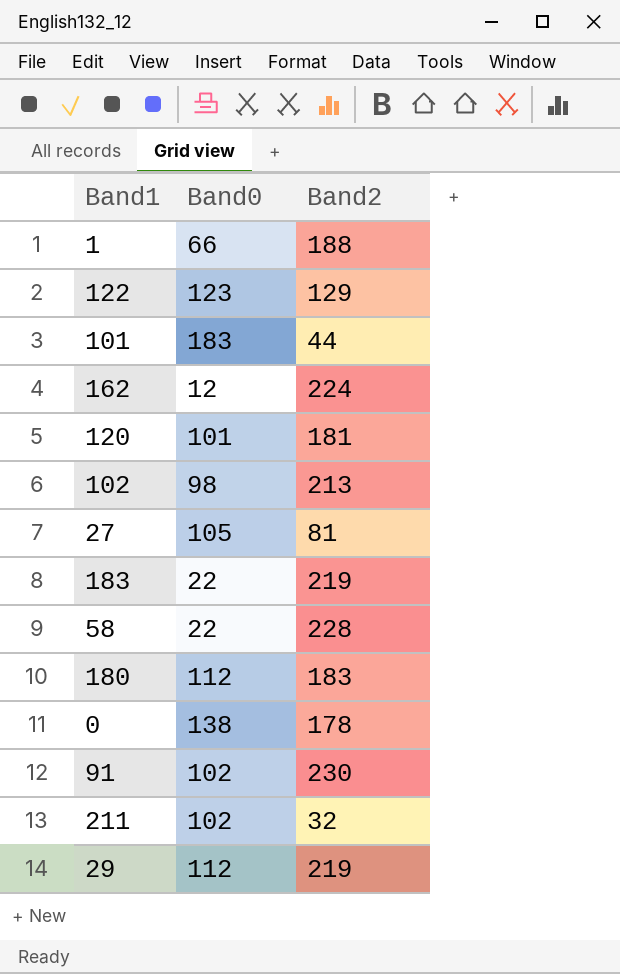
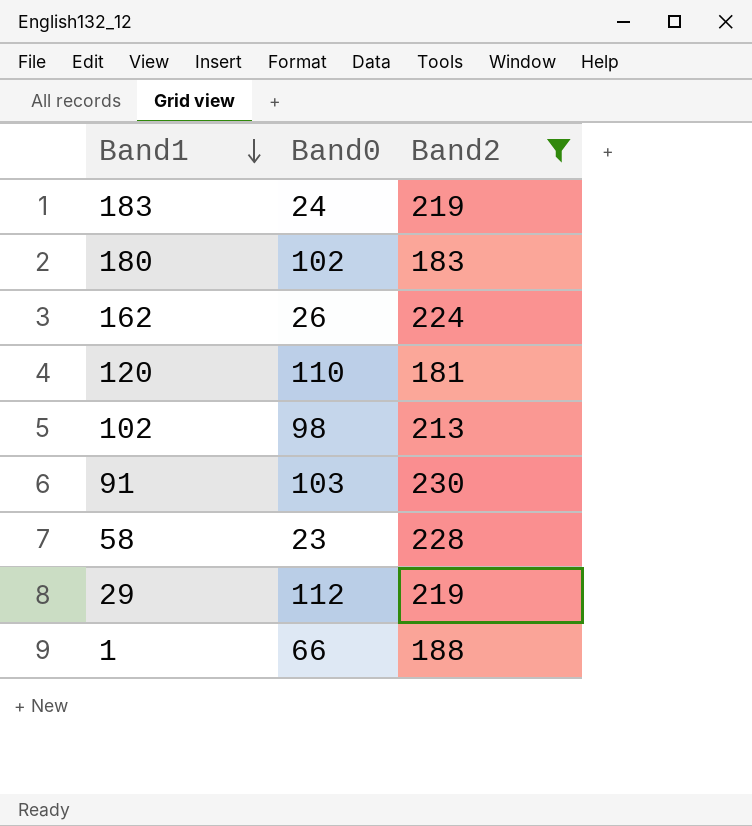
filter: none -> Band2 >= 181
row order: none -> Band1 descending
183 | Band0: 22 -> 24
180 | Band0: 112 -> 102
162 | Band0: 12 -> 26
120 | Band0: 101 -> 110
91 | Band0: 102 -> 103
58 | Band0: 22 -> 23

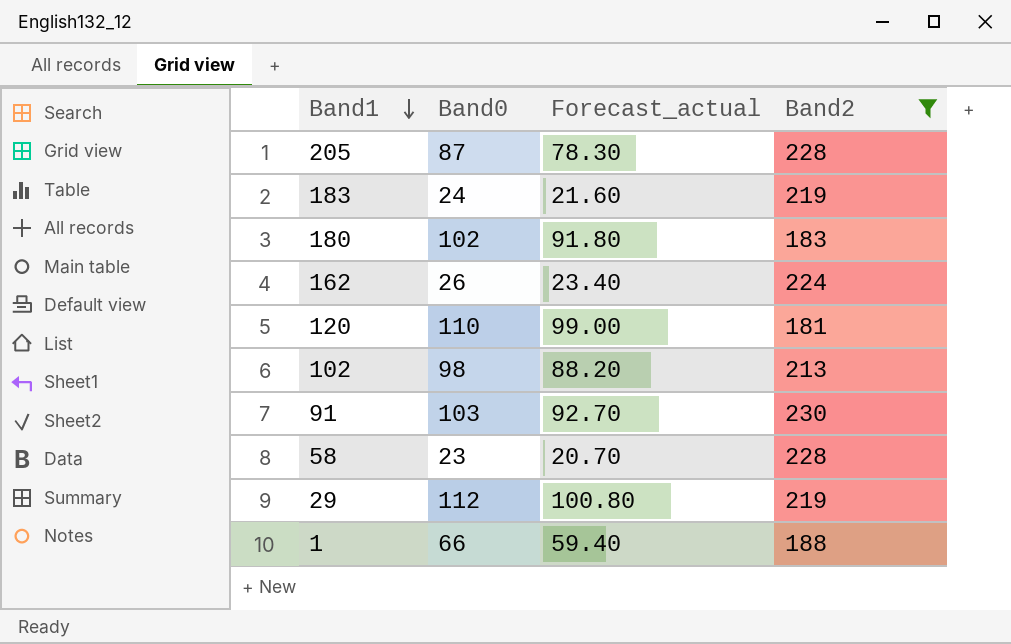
column Forecast_actual | formula: none -> [Band0] * 0.9
row 205: none -> 87 | 78.30 | 228

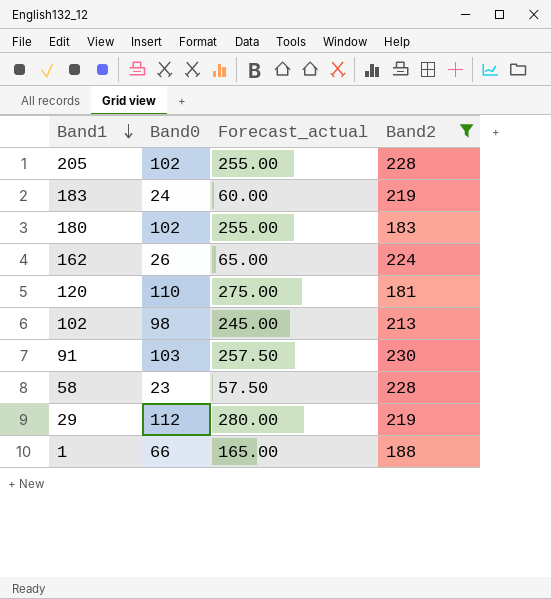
column Forecast_actual | formula: [Band0] * 0.9 -> [Band0] * 2.5
205 | Band0: 87 -> 102

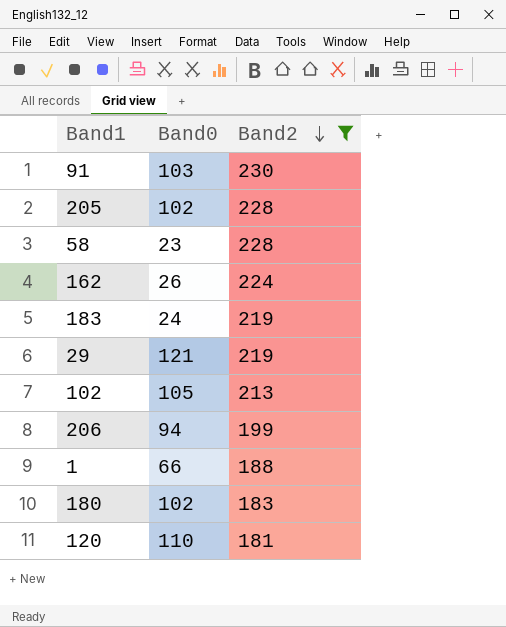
row order: Band1 descending -> Band2 descending
column Forecast_actual | formula: [Band0] * 2.5 -> none
29 | Band0: 112 -> 121
102 | Band0: 98 -> 105
row 206: none -> 94 | 199

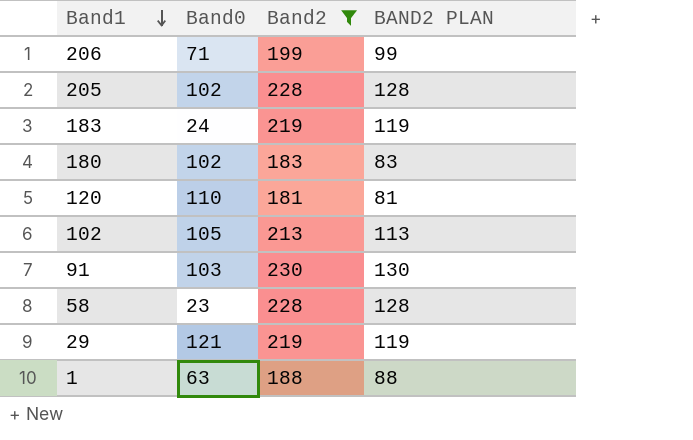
row order: Band2 descending -> Band1 descending
column BAND2 PLAN | formula: none -> [Band2] - 100
row 162: 26 | 224 -> none
206 | Band0: 94 -> 71
1 | Band0: 66 -> 63

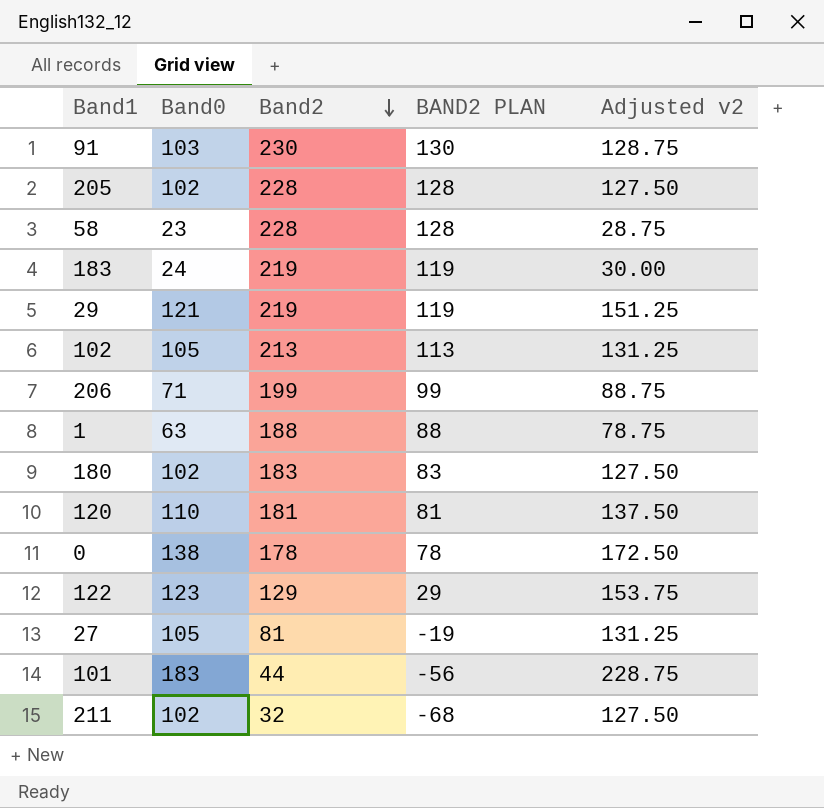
filter: Band2 >= 181 -> none
row order: Band1 descending -> Band2 descending
column Adjusted v2 | formula: none -> [Band0] * 1.25

